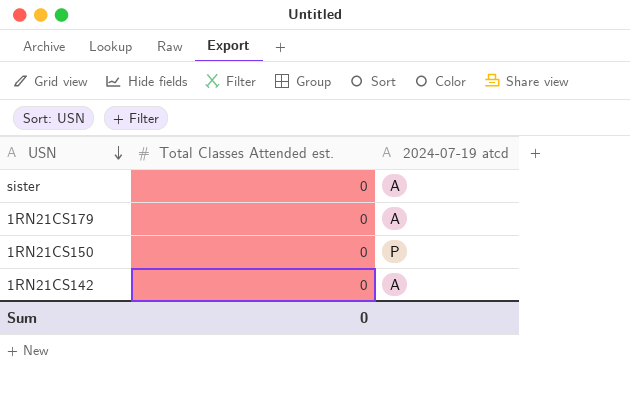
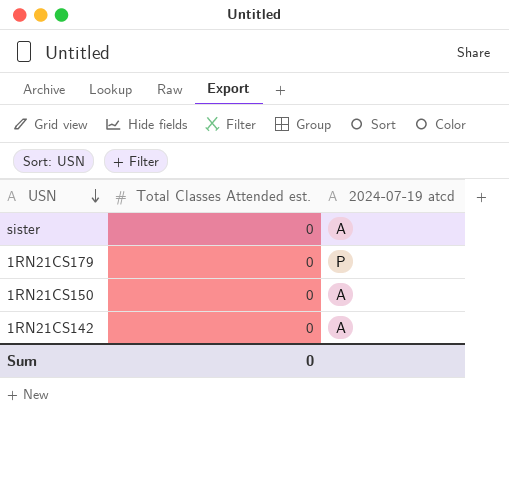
1RN21CS179 | 2024-07-19 atcd: A -> P
1RN21CS150 | 2024-07-19 atcd: P -> A

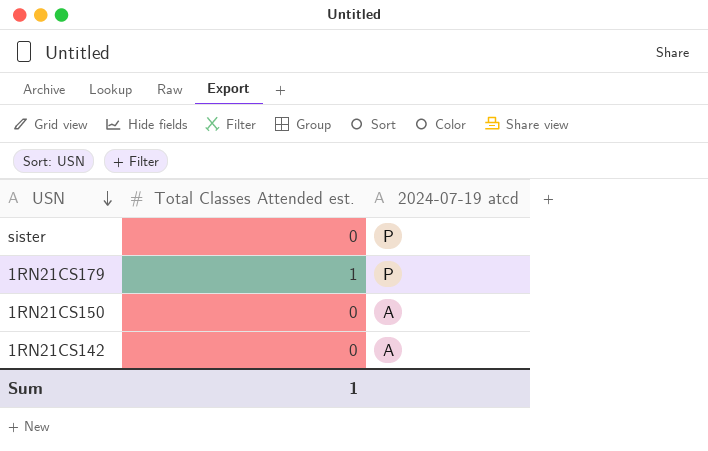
sister | 2024-07-19 atcd: A -> P
1RN21CS179 | Total Classes Attended est.: 0 -> 1
Sum | Total Classes Attended est.: 0 -> 1

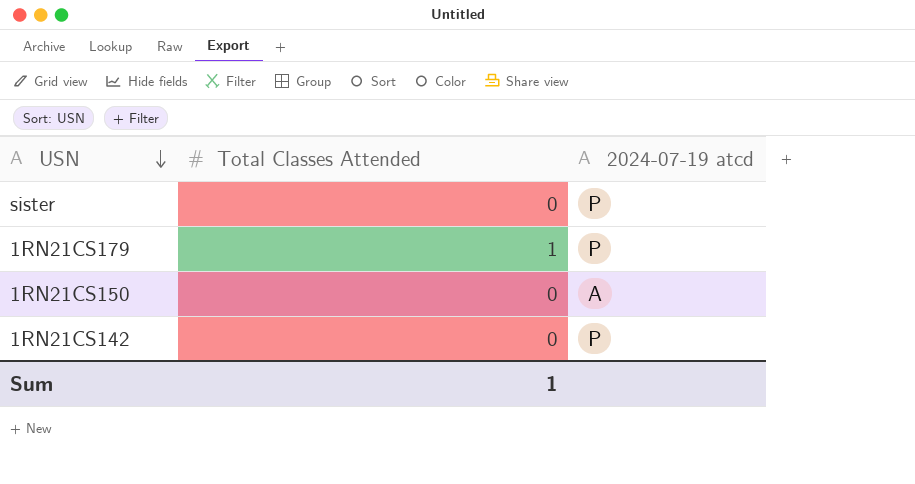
column name: Total Classes Attended est. -> Total Classes Attended
1RN21CS142 | 2024-07-19 atcd: A -> P

